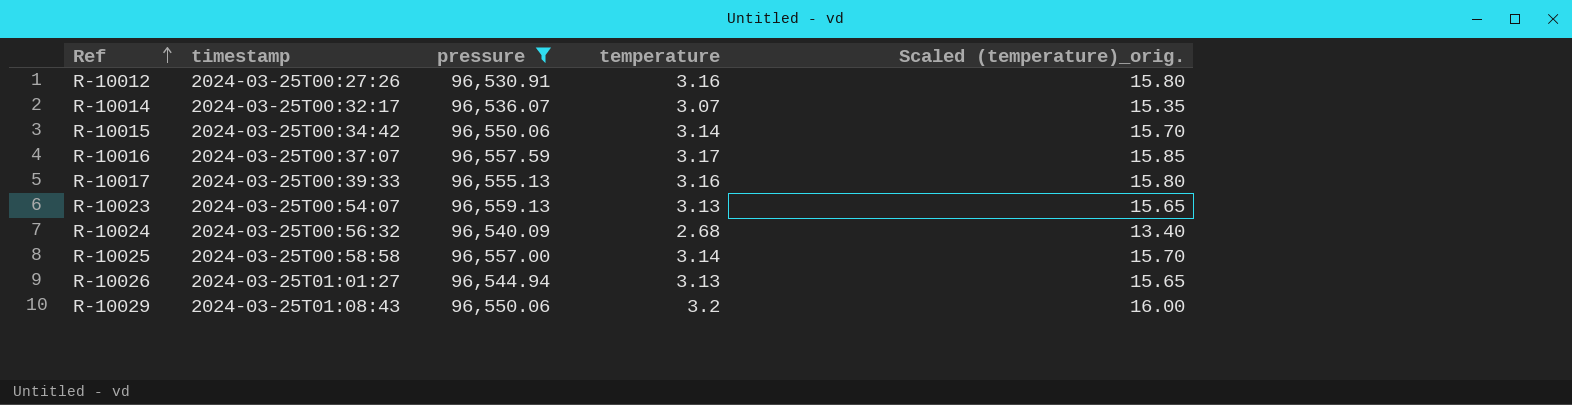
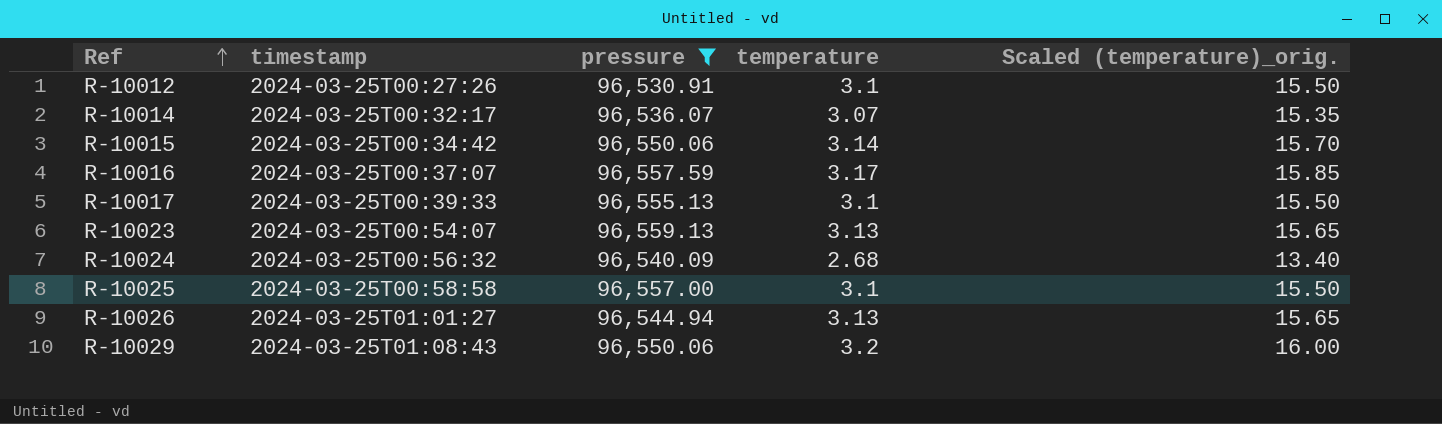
R-10012 | temperature: 3.16 -> 3.1
R-10012 | Scaled (temperature)_orig.: 15.80 -> 15.50
R-10017 | temperature: 3.16 -> 3.1
R-10017 | Scaled (temperature)_orig.: 15.80 -> 15.50
R-10025 | temperature: 3.14 -> 3.1
R-10025 | Scaled (temperature)_orig.: 15.70 -> 15.50

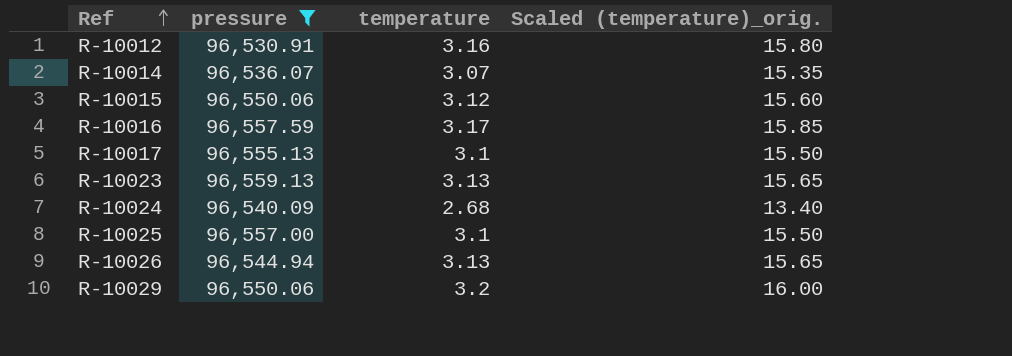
column timestamp | position: 2 -> none
R-10012 | temperature: 3.1 -> 3.16
R-10012 | Scaled (temperature)_orig.: 15.50 -> 15.80
R-10015 | temperature: 3.14 -> 3.12
R-10015 | Scaled (temperature)_orig.: 15.70 -> 15.60

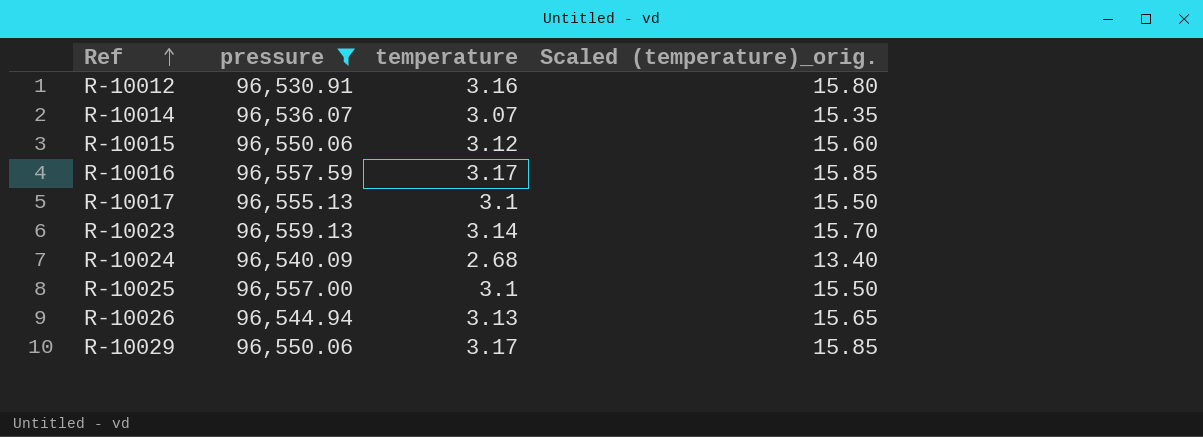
R-10023 | temperature: 3.13 -> 3.14
R-10023 | Scaled (temperature)_orig.: 15.65 -> 15.70
R-10029 | temperature: 3.2 -> 3.17
R-10029 | Scaled (temperature)_orig.: 16.00 -> 15.85

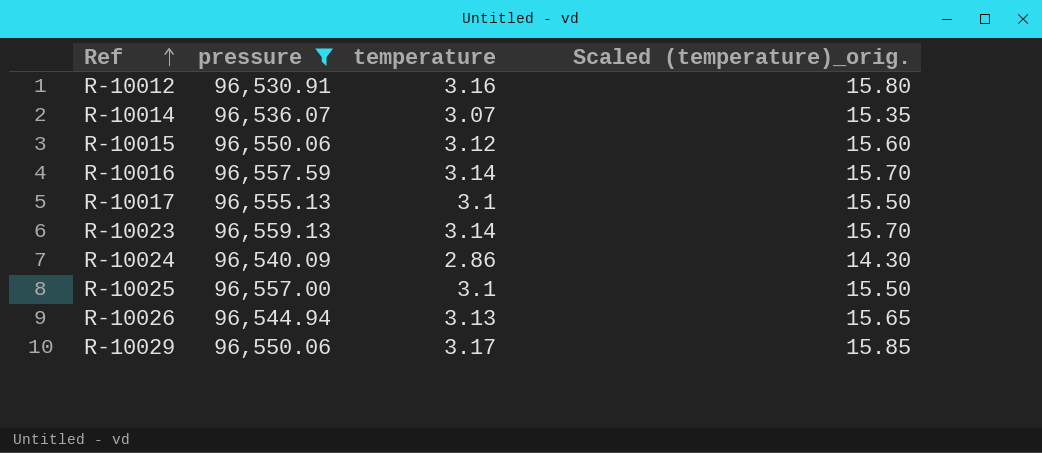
R-10016 | temperature: 3.17 -> 3.14
R-10016 | Scaled (temperature)_orig.: 15.85 -> 15.70
R-10024 | temperature: 2.68 -> 2.86
R-10024 | Scaled (temperature)_orig.: 13.40 -> 14.30

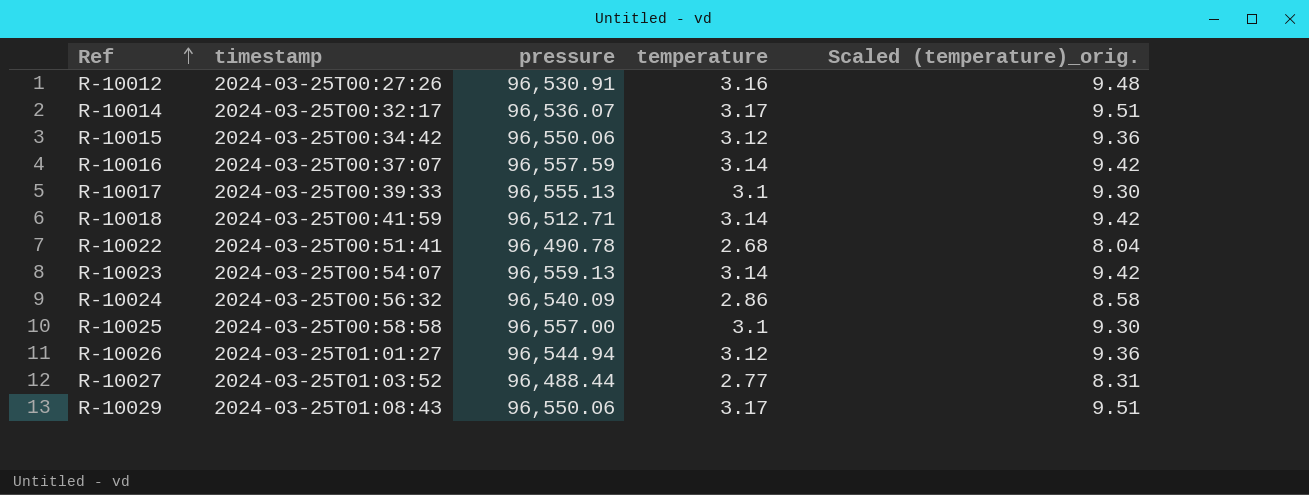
filter: pressure >= 96,530.91 -> none
column timestamp | position: none -> 2
column Scaled (temperature)_orig. | formula: [temperature] * 5 -> [temperature] * 3
R-10014 | temperature: 3.07 -> 3.17
R-10026 | temperature: 3.13 -> 3.12

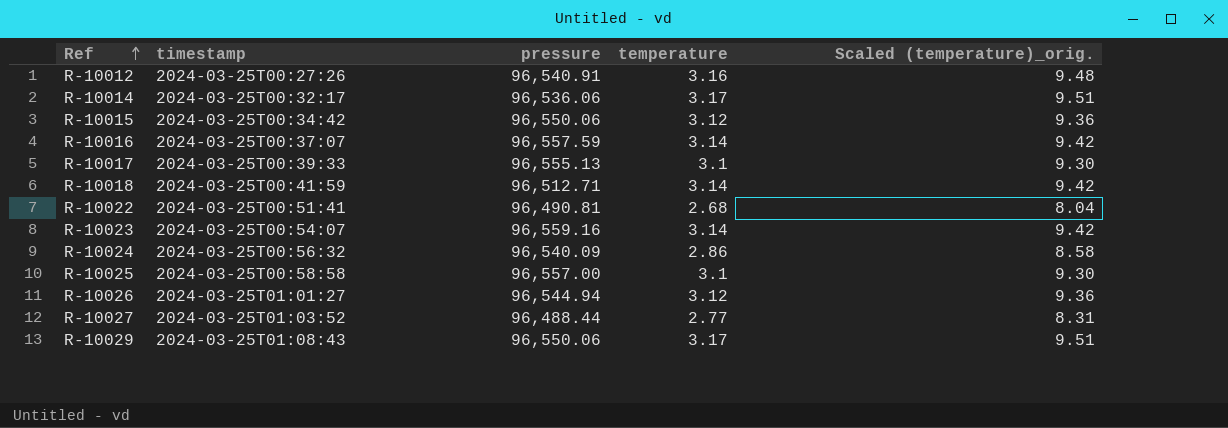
R-10012 | pressure: 96,530.91 -> 96,540.91
R-10014 | pressure: 96,536.07 -> 96,536.06
R-10022 | pressure: 96,490.78 -> 96,490.81
R-10023 | pressure: 96,559.13 -> 96,559.16

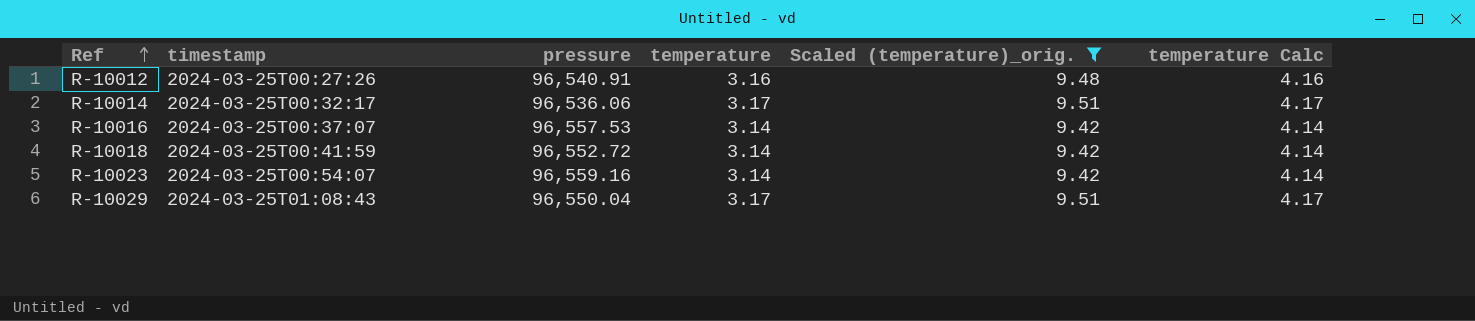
filter: none -> Scaled (temperature)_orig. >= 9.42
column temperature Calc | formula: none -> [temperature] + 1
R-10016 | pressure: 96,557.59 -> 96,557.53
R-10018 | pressure: 96,512.71 -> 96,552.72
R-10029 | pressure: 96,550.06 -> 96,550.04

